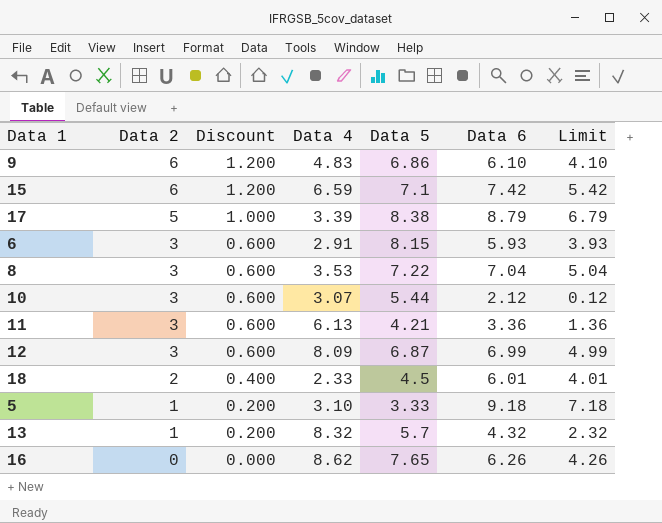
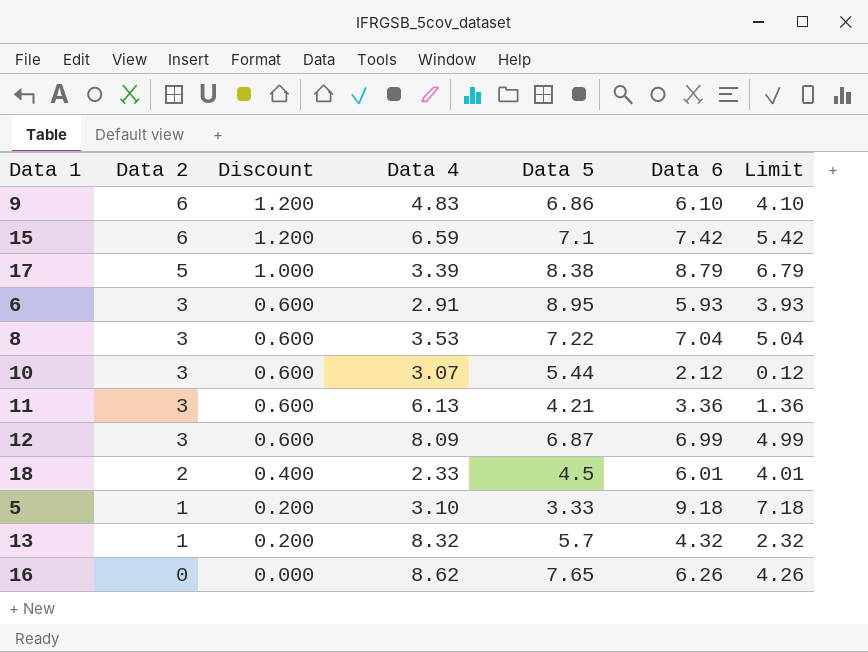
6 | Data 5: 8.15 -> 8.95

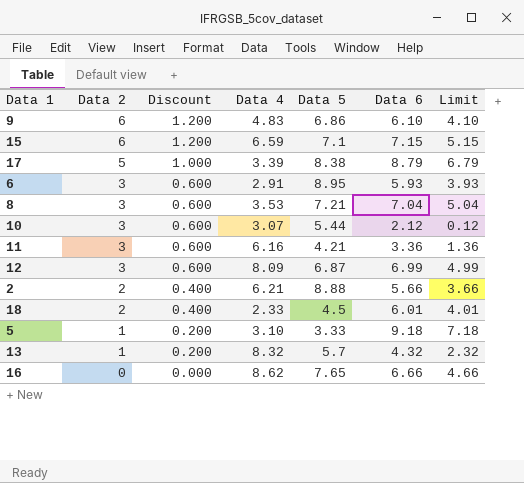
15 | Data 6: 7.42 -> 7.15
15 | Limit: 5.42 -> 5.15
8 | Data 5: 7.22 -> 7.21
11 | Data 4: 6.13 -> 6.16
row 2: none -> 2 | 0.400 | 6.21 | 8.88 | 5.66 | 3.66
16 | Data 6: 6.26 -> 6.66
16 | Limit: 4.26 -> 4.66

